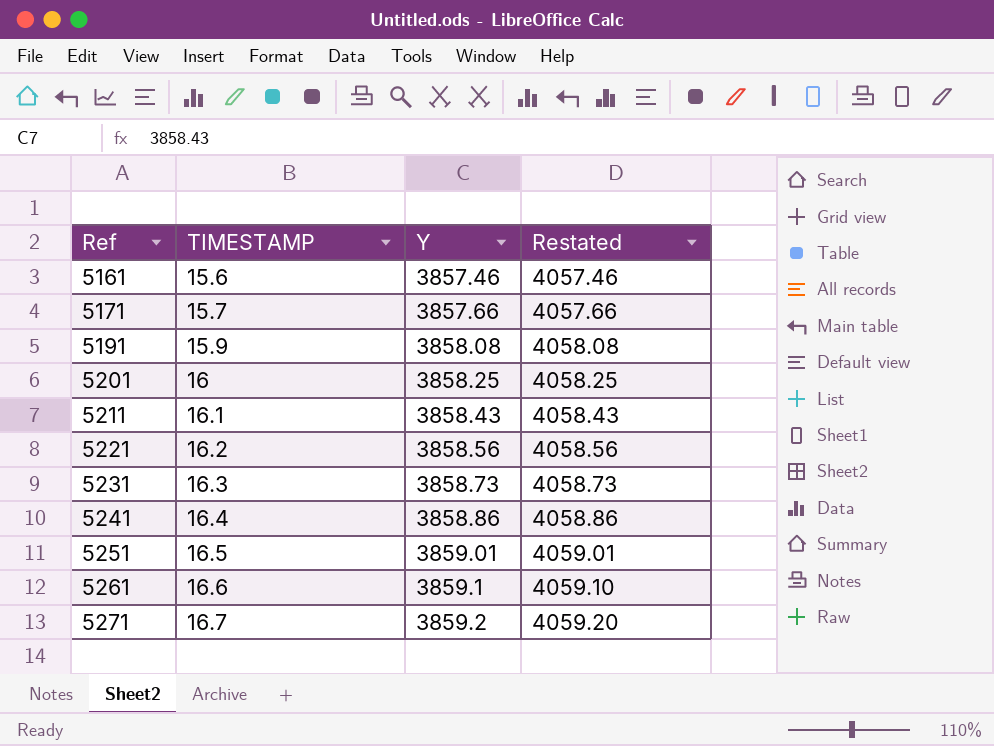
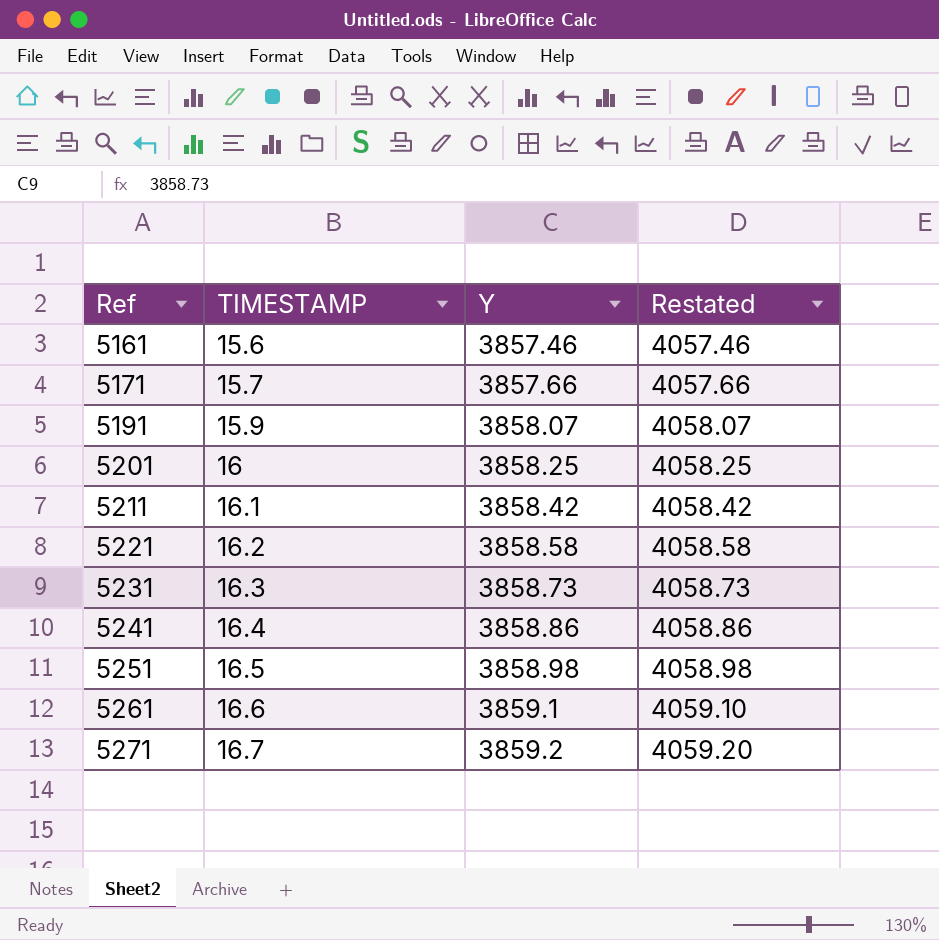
5191 | Y: 3858.08 -> 3858.07
5191 | Restated: 4058.08 -> 4058.07
5211 | Y: 3858.43 -> 3858.42
5211 | Restated: 4058.43 -> 4058.42
5221 | Y: 3858.56 -> 3858.58
5221 | Restated: 4058.56 -> 4058.58
5251 | Y: 3859.01 -> 3858.98
5251 | Restated: 4059.01 -> 4058.98

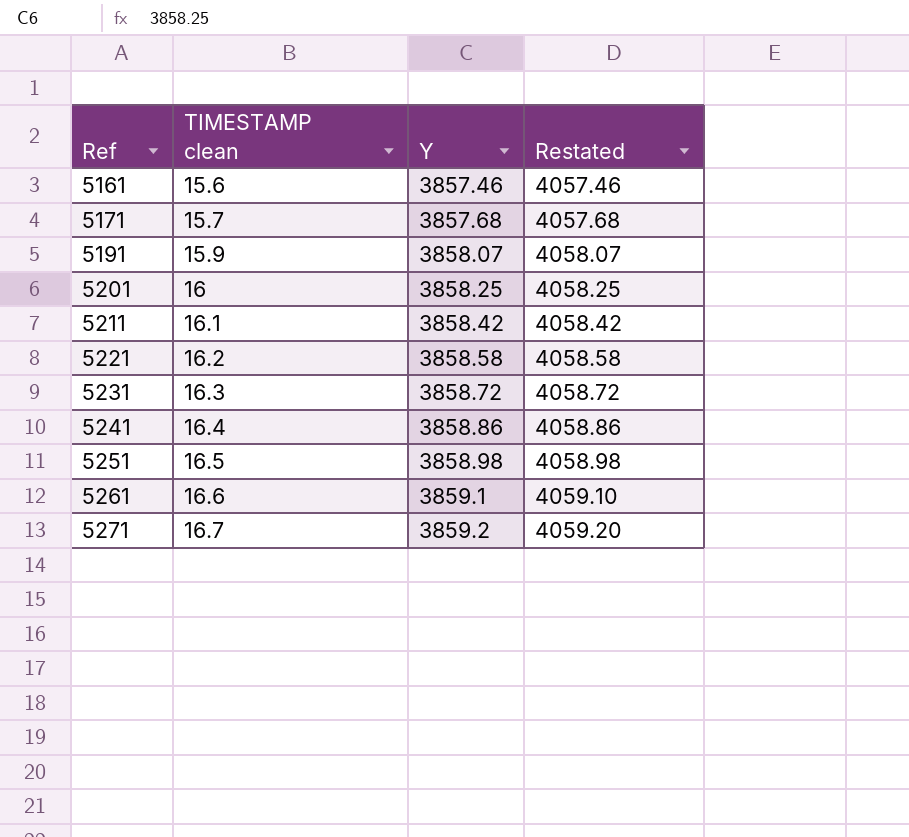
column name: TIMESTAMP -> TIMESTAMP clean
5171 | Y: 3857.66 -> 3857.68
5171 | Restated: 4057.66 -> 4057.68
5231 | Y: 3858.73 -> 3858.72
5231 | Restated: 4058.73 -> 4058.72

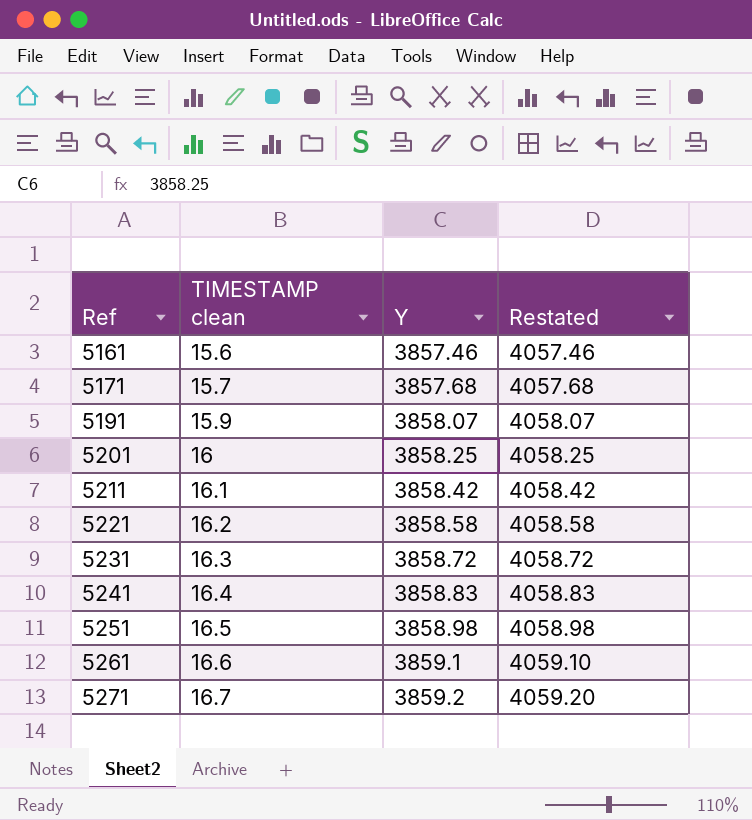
5241 | Y: 3858.86 -> 3858.83
5241 | Restated: 4058.86 -> 4058.83

